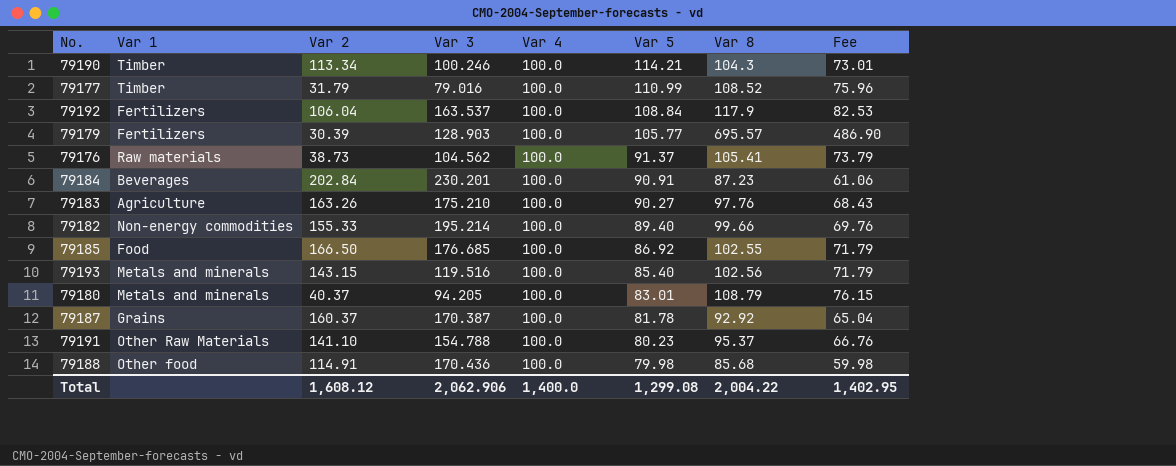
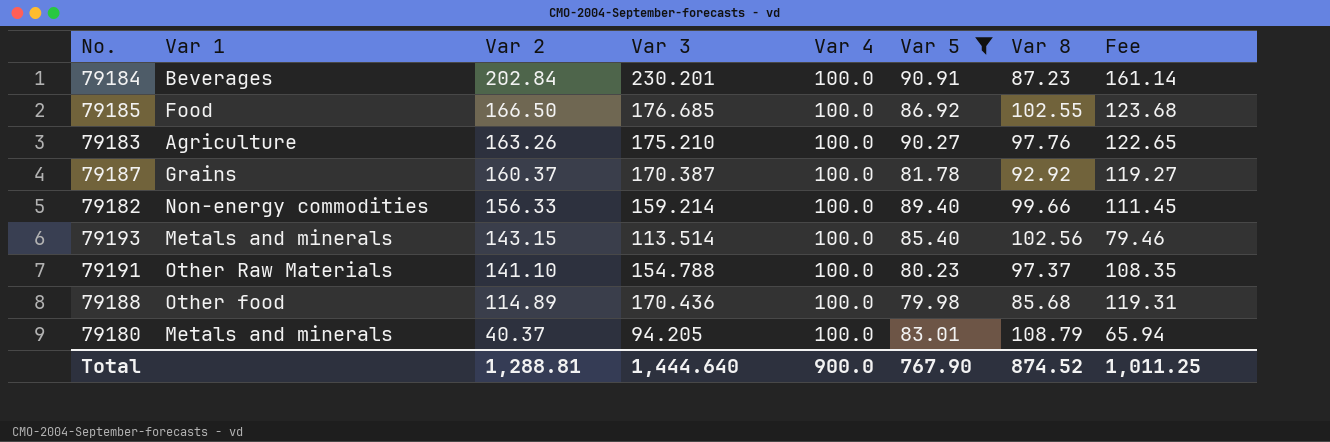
filter: none -> Var 5 <= 90.91
row order: Var 5 descending -> Var 2 descending
column Fee | formula: [Var 8] * 0.7 -> [Var 3] * 0.7
79182 | Var 2: 155.33 -> 156.33
79182 | Var 3: 195.214 -> 159.214
79193 | Var 3: 119.516 -> 113.514
79191 | Var 8: 95.37 -> 97.37
79188 | Var 2: 114.91 -> 114.89
Total | Var 2: 1,608.12 -> 1,288.81
Total | Var 3: 2,062.906 -> 1,444.640
Total | Var 4: 1,400.0 -> 900.0
Total | Var 5: 1,299.08 -> 767.90
Total | Var 8: 2,004.22 -> 874.52
Total | Fee: 1,402.95 -> 1,011.25

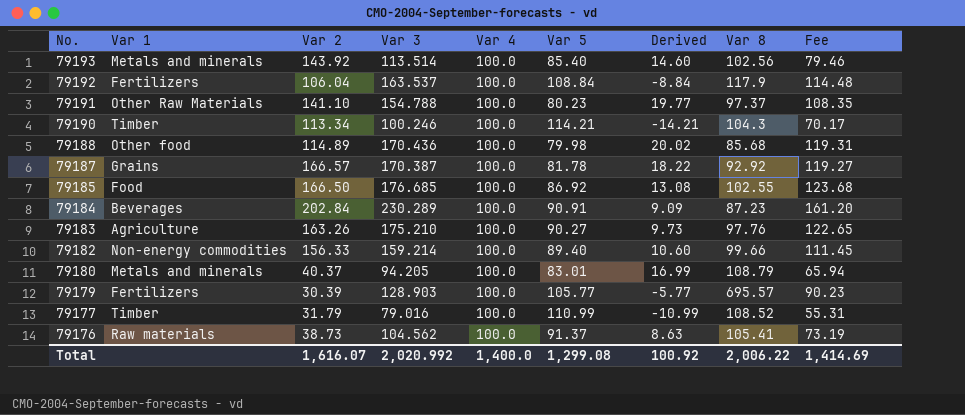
filter: Var 5 <= 90.91 -> none
row order: Var 2 descending -> No. descending
column Derived | formula: none -> [Var 4] - [Var 5]
79193 | Var 2: 143.15 -> 143.92
79187 | Var 2: 160.37 -> 166.57
79184 | Var 3: 230.201 -> 230.289
79184 | Fee: 161.14 -> 161.20
Total | Var 2: 1,288.81 -> 1,616.07
Total | Var 3: 1,444.640 -> 2,020.992
Total | Var 4: 900.0 -> 1,400.0
Total | Var 5: 767.90 -> 1,299.08
Total | Var 8: 874.52 -> 2,006.22
Total | Fee: 1,011.25 -> 1,414.69

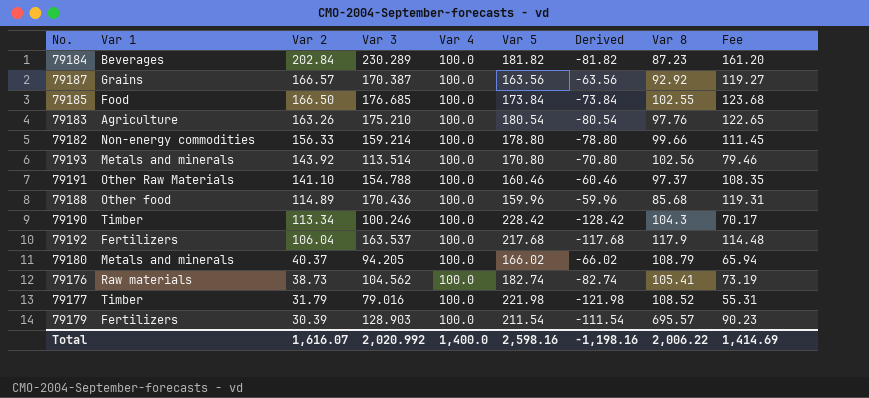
row order: No. descending -> Var 2 descending
79184 | Var 5: 90.91 -> 181.82
79184 | Derived: 9.09 -> -81.82
79187 | Var 5: 81.78 -> 163.56
79187 | Derived: 18.22 -> -63.56
79185 | Var 5: 86.92 -> 173.84
79185 | Derived: 13.08 -> -73.84
79183 | Var 5: 90.27 -> 180.54
79183 | Derived: 9.73 -> -80.54
79182 | Var 5: 89.40 -> 178.80
79182 | Derived: 10.60 -> -78.80
79193 | Var 5: 85.40 -> 170.80
79193 | Derived: 14.60 -> -70.80
79191 | Var 5: 80.23 -> 160.46
79191 | Derived: 19.77 -> -60.46
79188 | Var 5: 79.98 -> 159.96
79188 | Derived: 20.02 -> -59.96
79190 | Var 5: 114.21 -> 228.42
79190 | Derived: -14.21 -> -128.42
79192 | Var 5: 108.84 -> 217.68
79192 | Derived: -8.84 -> -117.68
79180 | Var 5: 83.01 -> 166.02
79180 | Derived: 16.99 -> -66.02
79176 | Var 5: 91.37 -> 182.74
79176 | Derived: 8.63 -> -82.74
79177 | Var 5: 110.99 -> 221.98
79177 | Derived: -10.99 -> -121.98
79179 | Var 5: 105.77 -> 211.54
79179 | Derived: -5.77 -> -111.54
Total | Var 5: 1,299.08 -> 2,598.16
Total | Derived: 100.92 -> -1,198.16

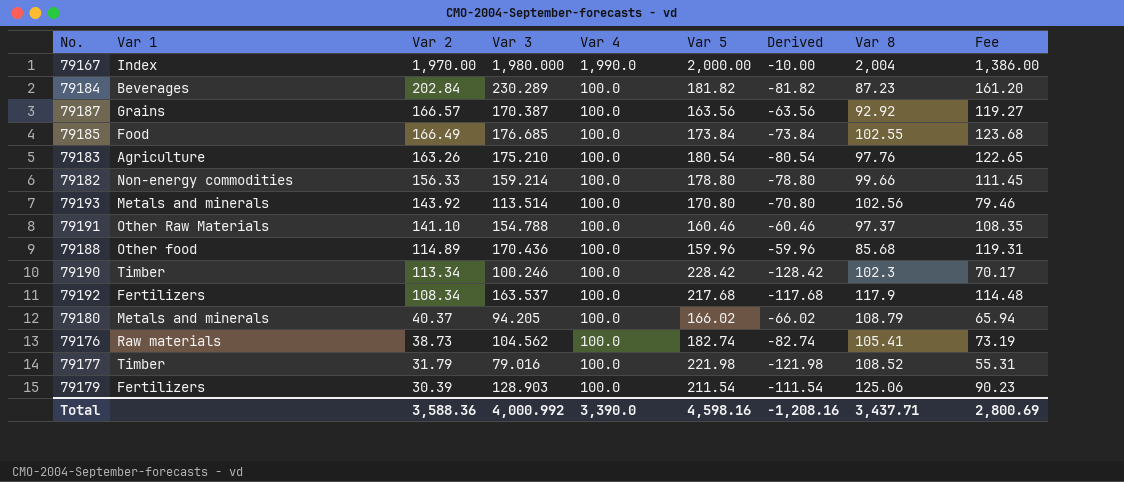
row 79167: none -> Index | 1,970.00 | 1,980.000 | 1,990.0 | 2,000.00 | -10.00 | 2,004 | 1,386.00
79185 | Var 2: 166.50 -> 166.49
79190 | Var 8: 104.3 -> 102.3
79192 | Var 2: 106.04 -> 108.34
79179 | Var 8: 695.57 -> 125.06
Total | Var 2: 1,616.07 -> 3,588.36
Total | Var 3: 2,020.992 -> 4,000.992
Total | Var 4: 1,400.0 -> 3,390.0
Total | Var 5: 2,598.16 -> 4,598.16
Total | Derived: -1,198.16 -> -1,208.16
Total | Var 8: 2,006.22 -> 3,437.71
Total | Fee: 1,414.69 -> 2,800.69

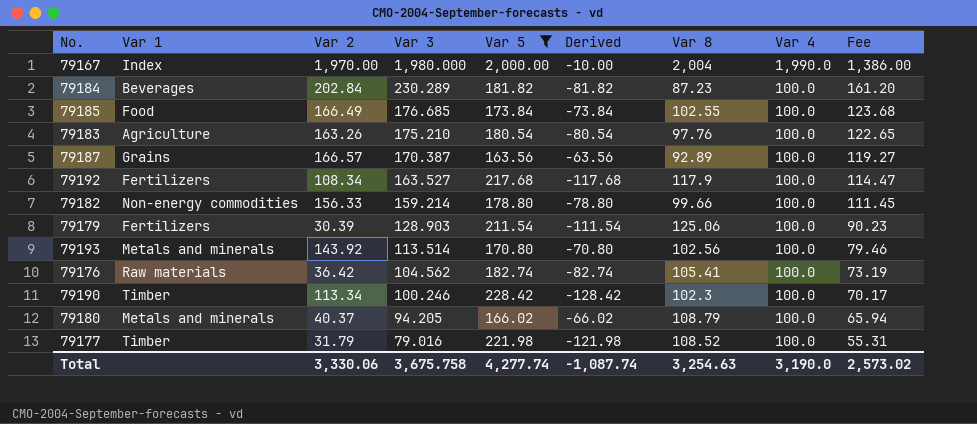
filter: none -> Var 5 >= 163.56
row order: Var 2 descending -> Var 3 descending
column Var 4 | position: 5 -> 8
79187 | Var 8: 92.92 -> 92.89
79192 | Var 3: 163.537 -> 163.527
79192 | Fee: 114.48 -> 114.47
79176 | Var 2: 38.73 -> 36.42
Total | Var 2: 3,588.36 -> 3,330.06
Total | Var 3: 4,000.992 -> 3,675.758
Total | Var 5: 4,598.16 -> 4,277.74
Total | Derived: -1,208.16 -> -1,087.74
Total | Var 8: 3,437.71 -> 3,254.63
Total | Var 4: 3,390.0 -> 3,190.0
Total | Fee: 2,800.69 -> 2,573.02

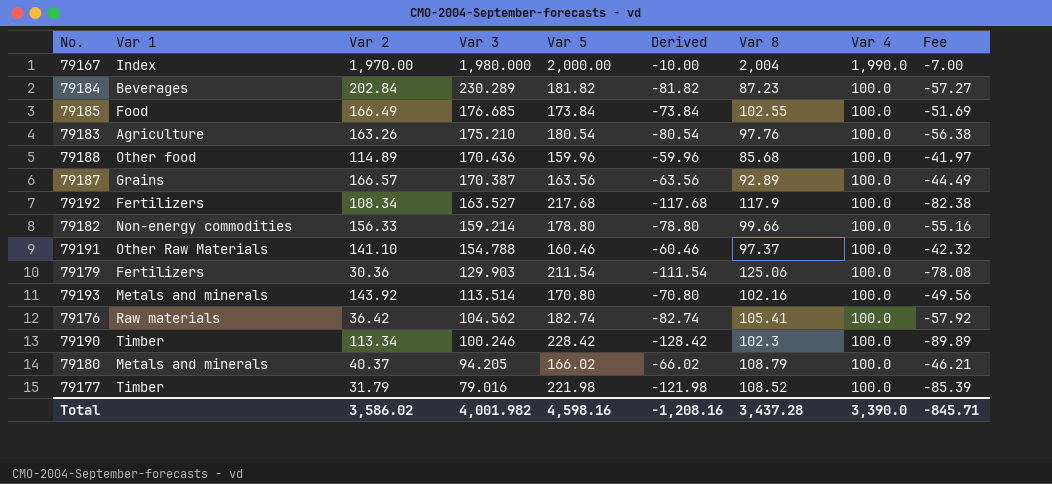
filter: Var 5 >= 163.56 -> none
column Fee | formula: [Var 3] * 0.7 -> [Derived] * 0.7
79179 | Var 2: 30.39 -> 30.36
79179 | Var 3: 128.903 -> 129.903
79193 | Var 8: 102.56 -> 102.16
Total | Var 2: 3,330.06 -> 3,586.02
Total | Var 3: 3,675.758 -> 4,001.982
Total | Var 5: 4,277.74 -> 4,598.16
Total | Derived: -1,087.74 -> -1,208.16
Total | Var 8: 3,254.63 -> 3,437.28
Total | Var 4: 3,190.0 -> 3,390.0
Total | Fee: 2,573.02 -> -845.71

